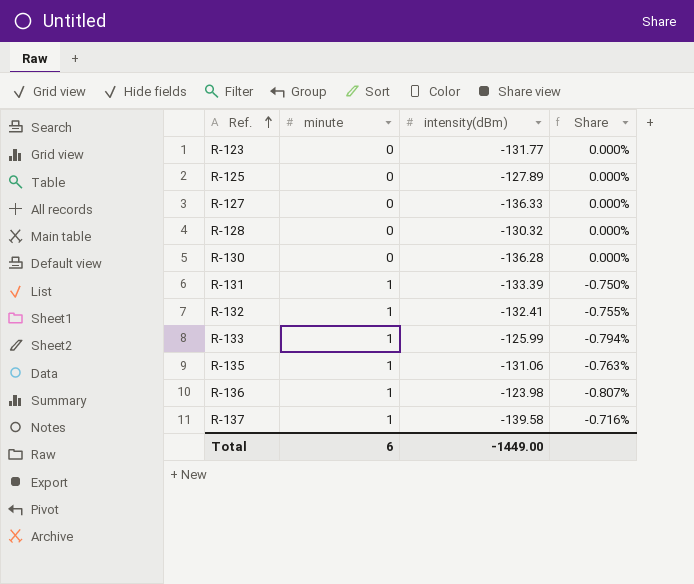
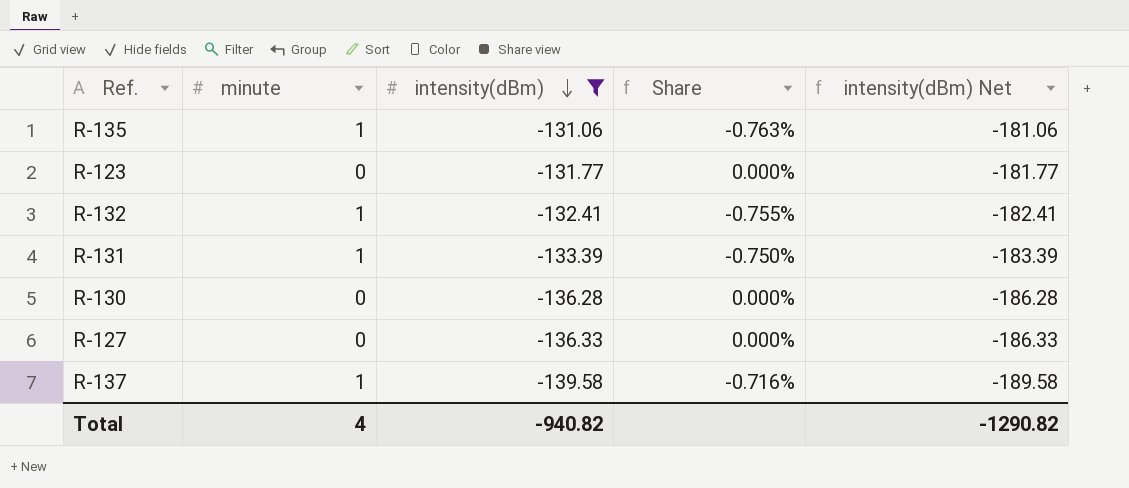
filter: none -> intensity(dBm) <= -131.06
row order: Ref. ascending -> intensity(dBm) descending
column intensity(dBm) Net | formula: none -> [intensity(dBm)] - 50
Total | minute: 6 -> 4
Total | intensity(dBm): -1449.00 -> -940.82

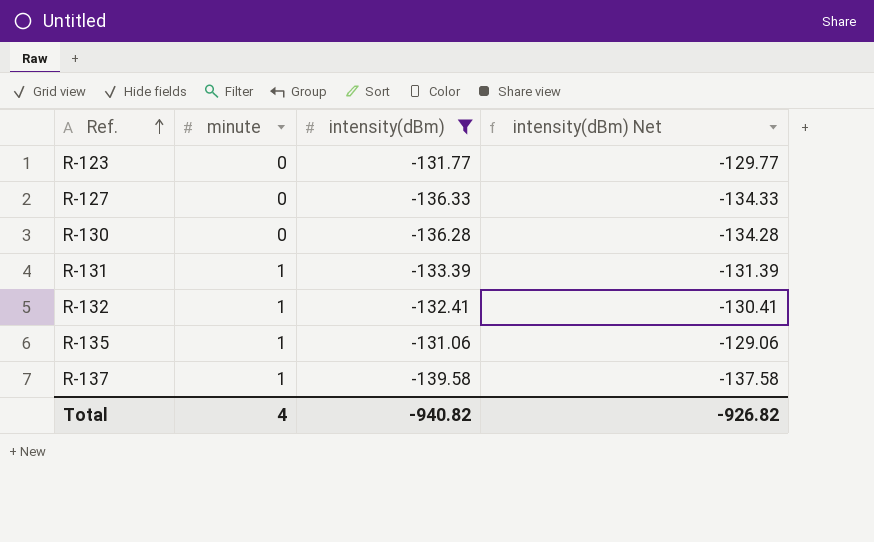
row order: intensity(dBm) descending -> Ref. ascending
column Share | formula: [minute] / [intensity(dBm)] -> none
column intensity(dBm) Net | formula: [intensity(dBm)] - 50 -> [intensity(dBm)] + 2
Total | intensity(dBm) Net: -1290.82 -> -926.82

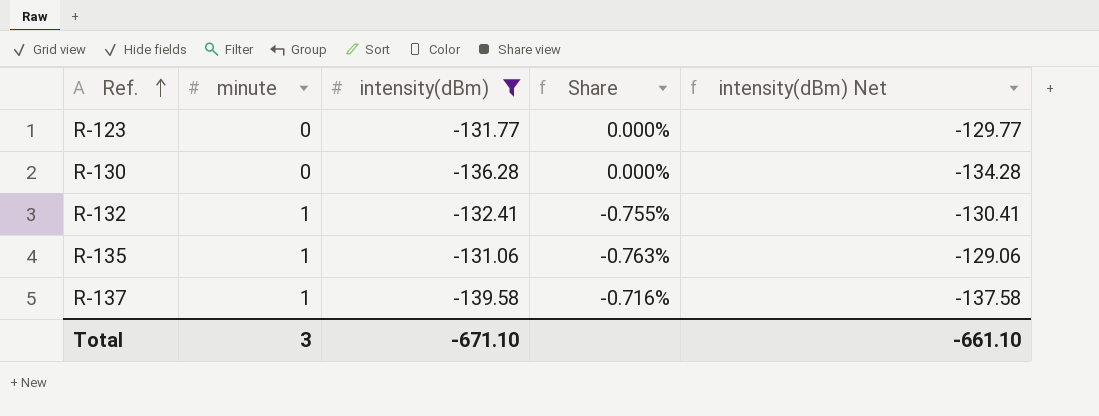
column Share | formula: none -> [minute] / [intensity(dBm)]
row R-127: 0 | -136.33 | -134.33 -> none
row R-131: 1 | -133.39 | -131.39 -> none
Total | minute: 4 -> 3
Total | intensity(dBm): -940.82 -> -671.10
Total | intensity(dBm) Net: -926.82 -> -661.10

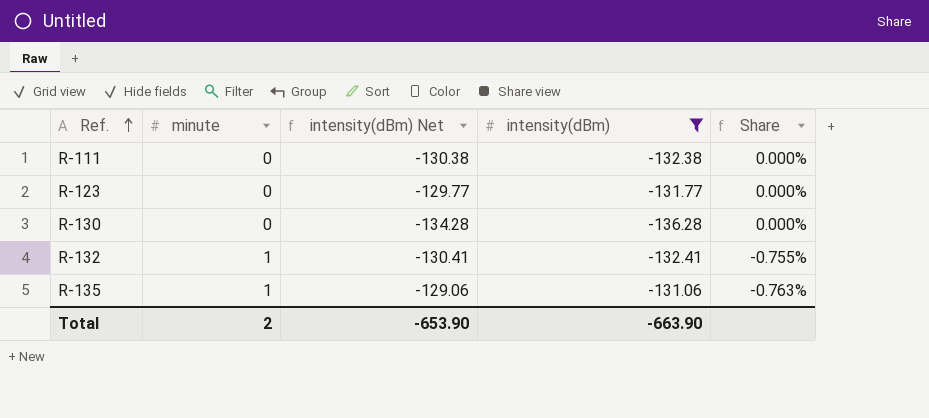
column intensity(dBm) Net | position: 5 -> 3
row R-137: 1 | -139.58 | -0.716% | -137.58 -> none
row R-111: none -> 0 | -130.38 | -132.38 | 0.000%
Total | minute: 3 -> 2
Total | intensity(dBm) Net: -661.10 -> -653.90
Total | intensity(dBm): -671.10 -> -663.90

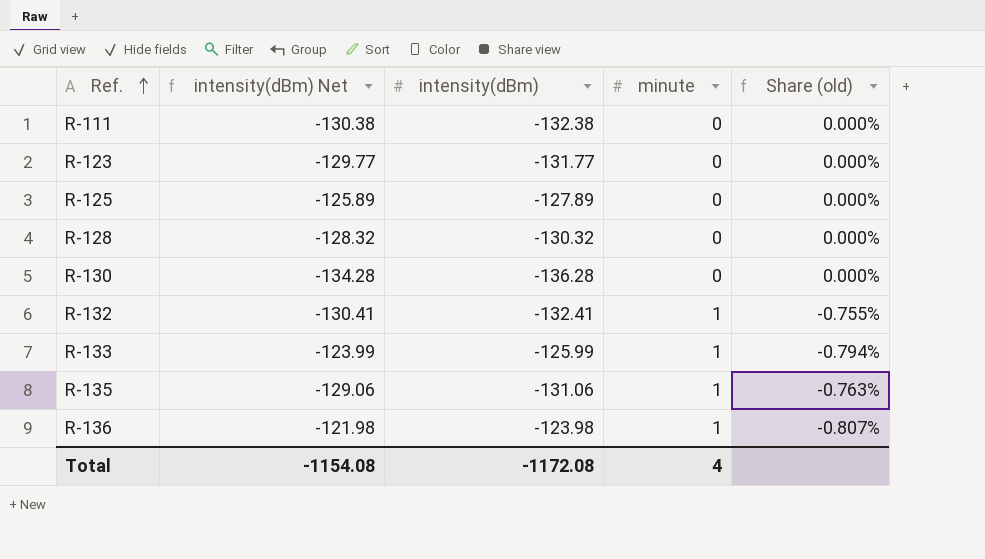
filter: intensity(dBm) <= -131.06 -> none
column minute | position: 2 -> 4
column name: Share -> Share (old)
Total | intensity(dBm) Net: -653.90 -> -1154.08
Total | intensity(dBm): -663.90 -> -1172.08
Total | minute: 2 -> 4

